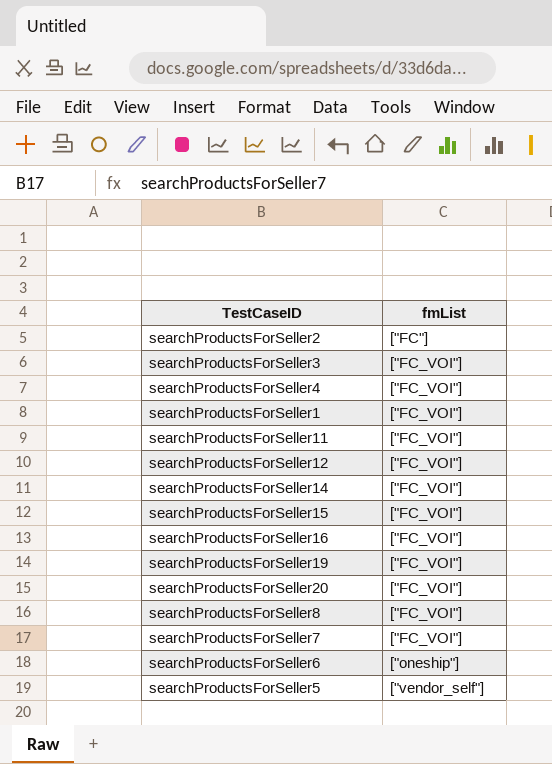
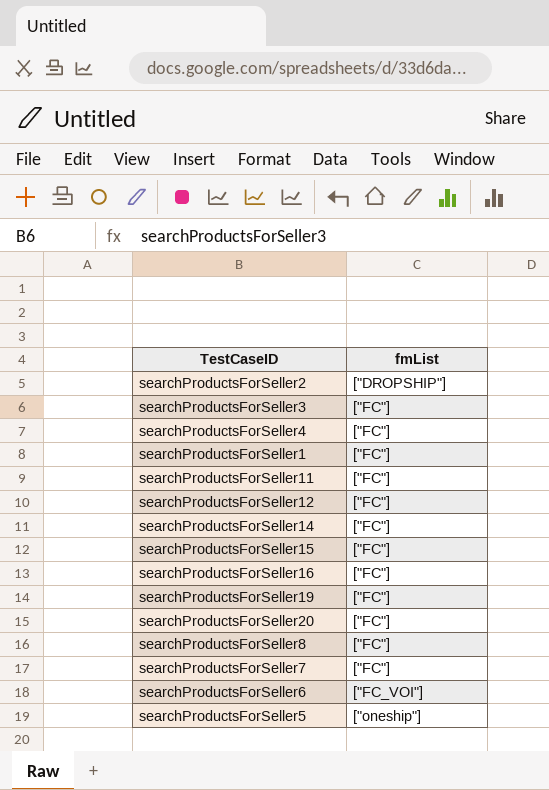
searchProductsForSeller2 | fmList: ["FC"] -> ["DROPSHIP"]
searchProductsForSeller3 | fmList: ["FC_VOI"] -> ["FC"]
searchProductsForSeller4 | fmList: ["FC_VOI"] -> ["FC"]
searchProductsForSeller1 | fmList: ["FC_VOI"] -> ["FC"]
searchProductsForSeller11 | fmList: ["FC_VOI"] -> ["FC"]
searchProductsForSeller12 | fmList: ["FC_VOI"] -> ["FC"]
searchProductsForSeller14 | fmList: ["FC_VOI"] -> ["FC"]
searchProductsForSeller15 | fmList: ["FC_VOI"] -> ["FC"]
searchProductsForSeller16 | fmList: ["FC_VOI"] -> ["FC"]
searchProductsForSeller19 | fmList: ["FC_VOI"] -> ["FC"]
searchProductsForSeller20 | fmList: ["FC_VOI"] -> ["FC"]
searchProductsForSeller8 | fmList: ["FC_VOI"] -> ["FC"]
searchProductsForSeller7 | fmList: ["FC_VOI"] -> ["FC"]
searchProductsForSeller6 | fmList: ["oneship"] -> ["FC_VOI"]
searchProductsForSeller5 | fmList: ["vendor_self"] -> ["oneship"]

